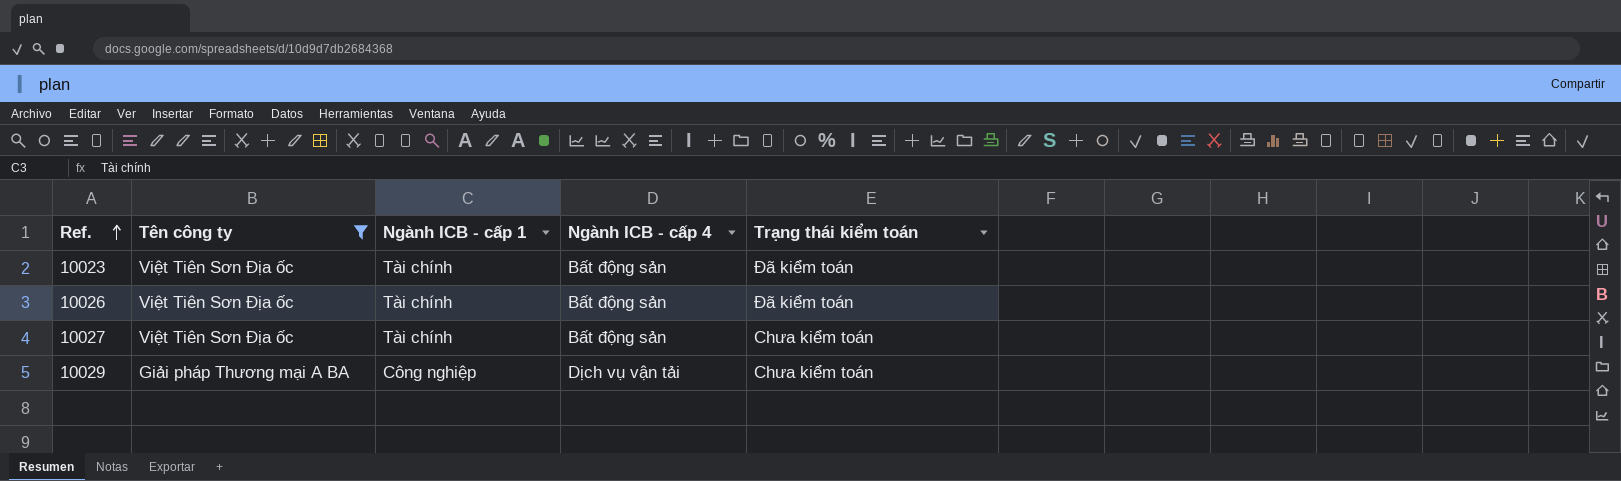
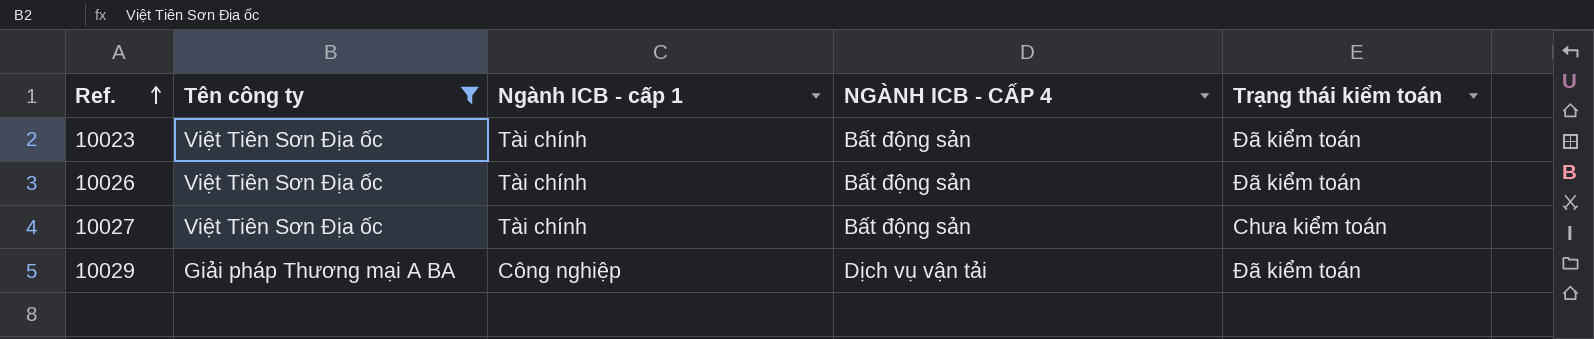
column name: Ngành ICB - cấp 4 -> NGÀNH ICB - CẤP 4
10029 | Trạng thái kiểm toán: Chưa kiểm toán -> Đã kiểm toán

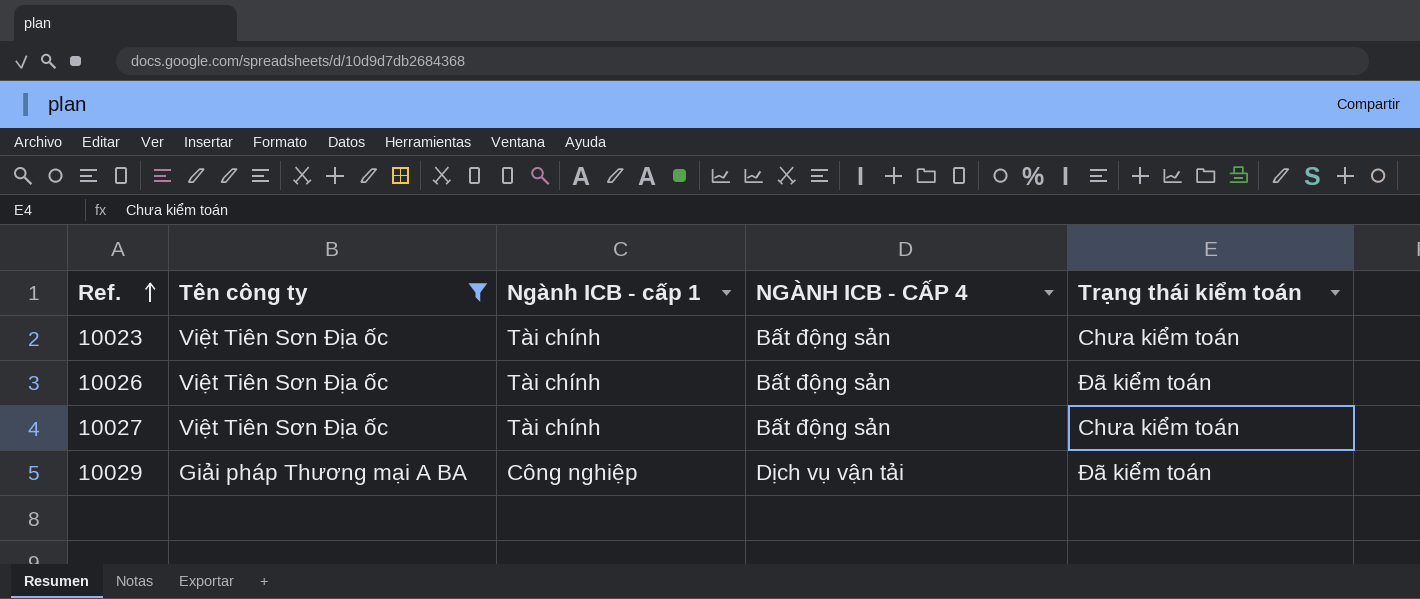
10023 | Trạng thái kiểm toán: Đã kiểm toán -> Chưa kiểm toán

